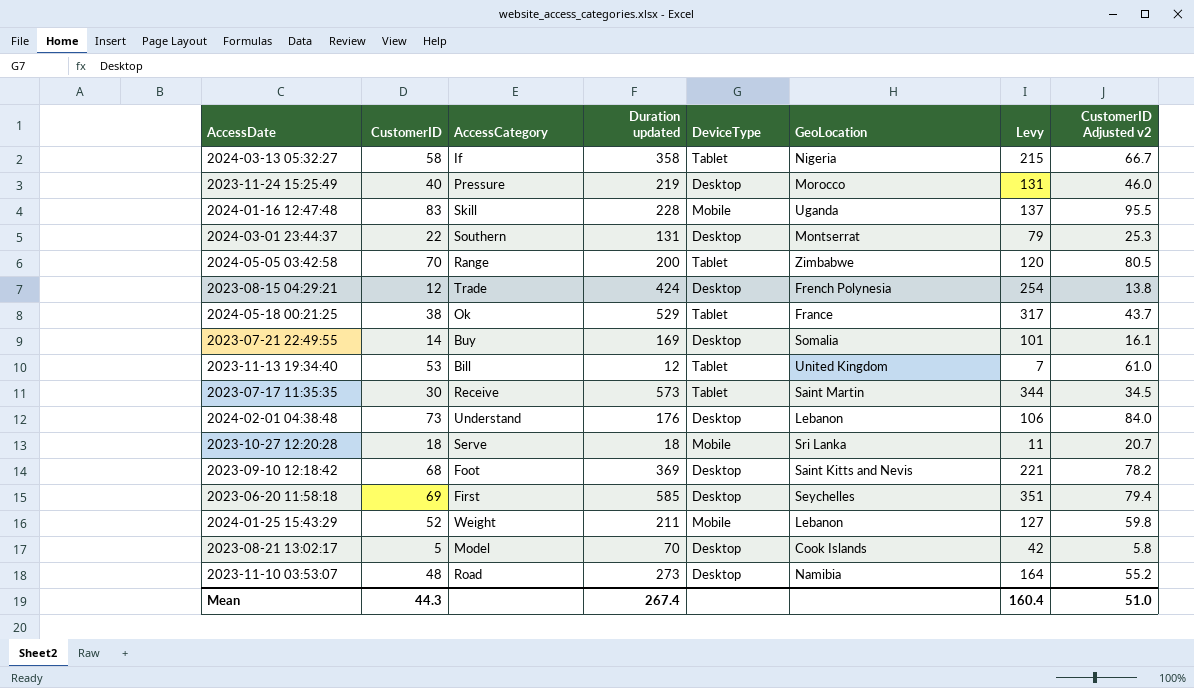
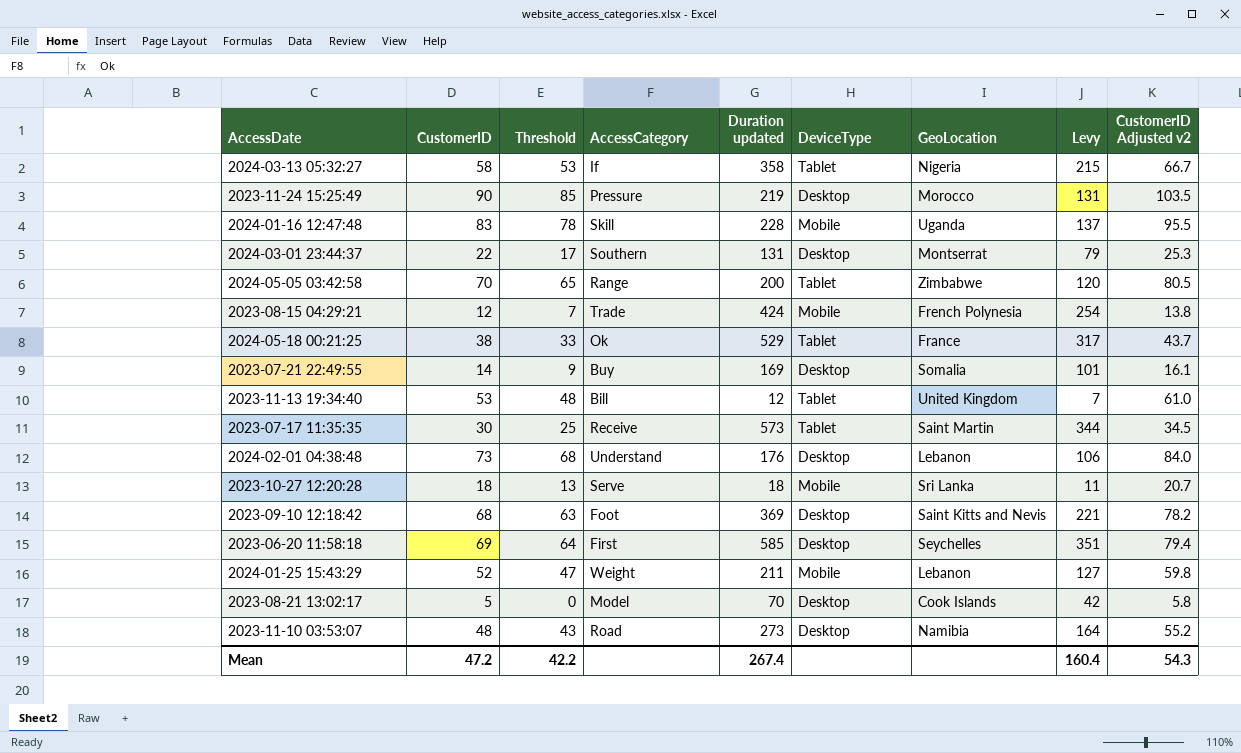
column Threshold | formula: none -> [CustomerID] - 5
2023-11-24 15:25:49 | CustomerID: 40 -> 90
2023-11-24 15:25:49 | CustomerID Adjusted v2: 46.0 -> 103.5
2023-08-15 04:29:21 | DeviceType: Desktop -> Mobile
Mean | CustomerID: 44.3 -> 47.2
Mean | CustomerID Adjusted v2: 51.0 -> 54.3

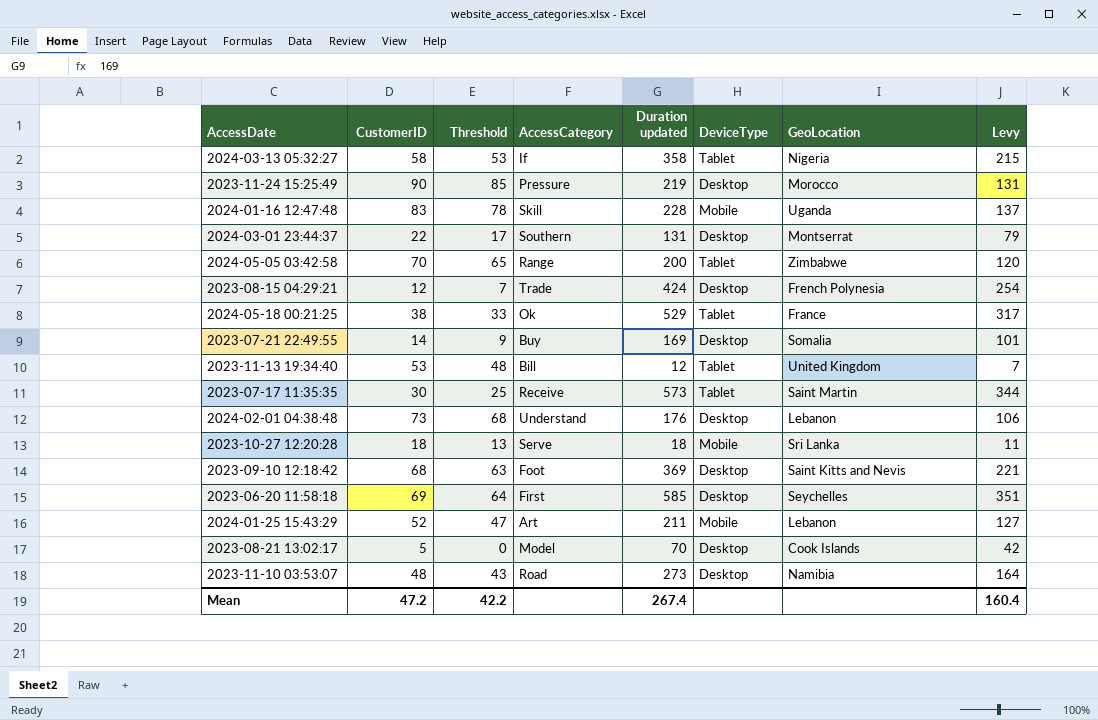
column CustomerID Adjusted v2 | formula: [CustomerID] * 1.15 -> none
2023-08-15 04:29:21 | DeviceType: Mobile -> Desktop
2024-01-25 15:43:29 | AccessCategory: Weight -> Art

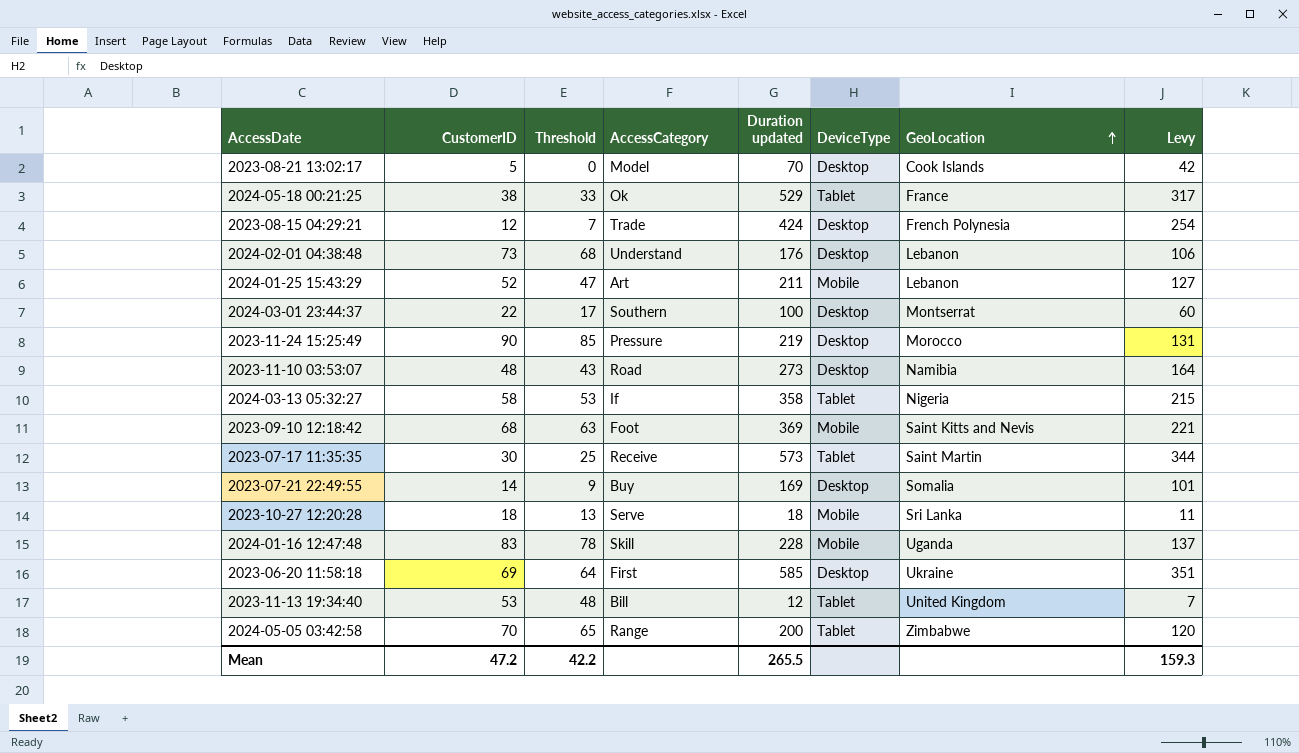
row order: none -> GeoLocation ascending
2024-03-01 23:44:37 | Duration updated: 131 -> 100
2024-03-01 23:44:37 | Levy: 79 -> 60
2023-09-10 12:18:42 | DeviceType: Desktop -> Mobile
2023-06-20 11:58:18 | GeoLocation: Seychelles -> Ukraine
Mean | Duration updated: 267.4 -> 265.5
Mean | Levy: 160.4 -> 159.3

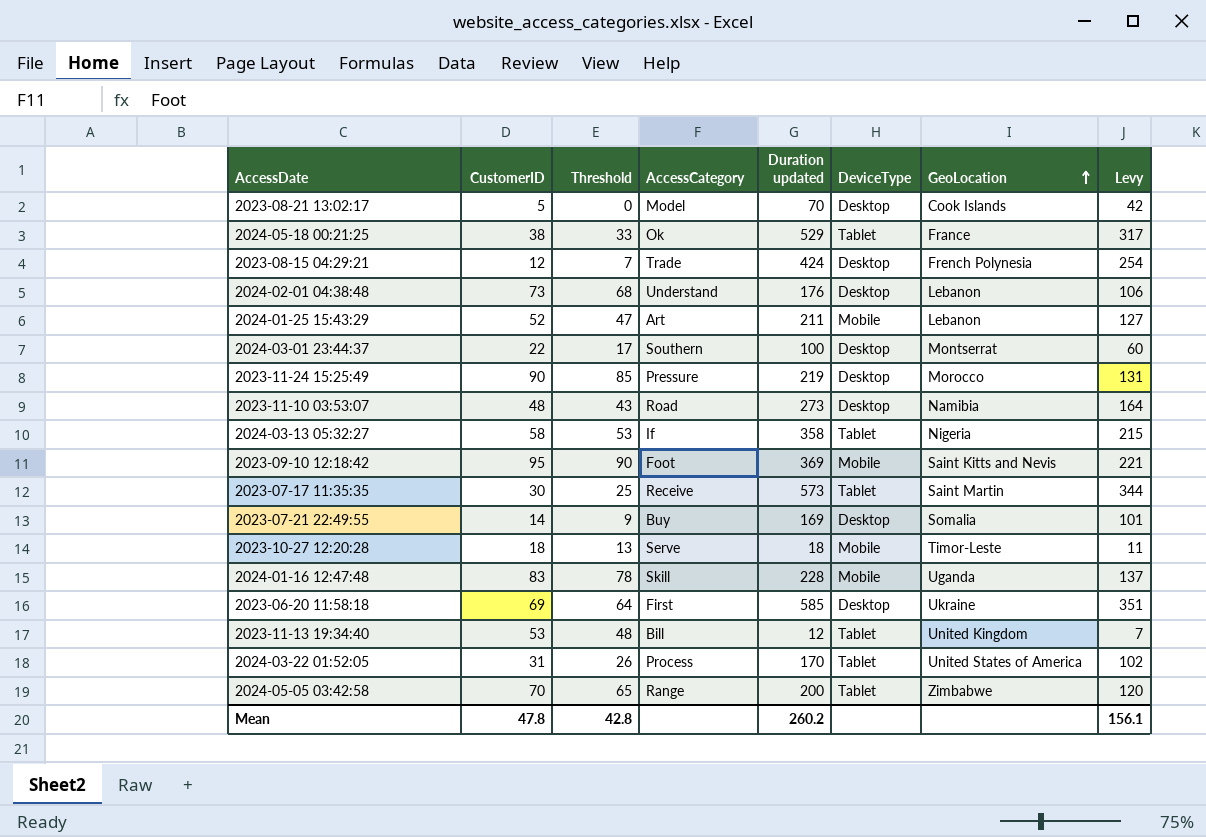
2023-09-10 12:18:42 | CustomerID: 68 -> 95
2023-09-10 12:18:42 | Threshold: 63 -> 90
2023-10-27 12:20:28 | GeoLocation: Sri Lanka -> Timor-Leste
row 2024-03-22 01:52:05: none -> 31 | 26 | Process | 170 | Tablet | United States of America | 102
Mean | CustomerID: 47.2 -> 47.8
Mean | Threshold: 42.2 -> 42.8
Mean | Duration updated: 265.5 -> 260.2
Mean | Levy: 159.3 -> 156.1

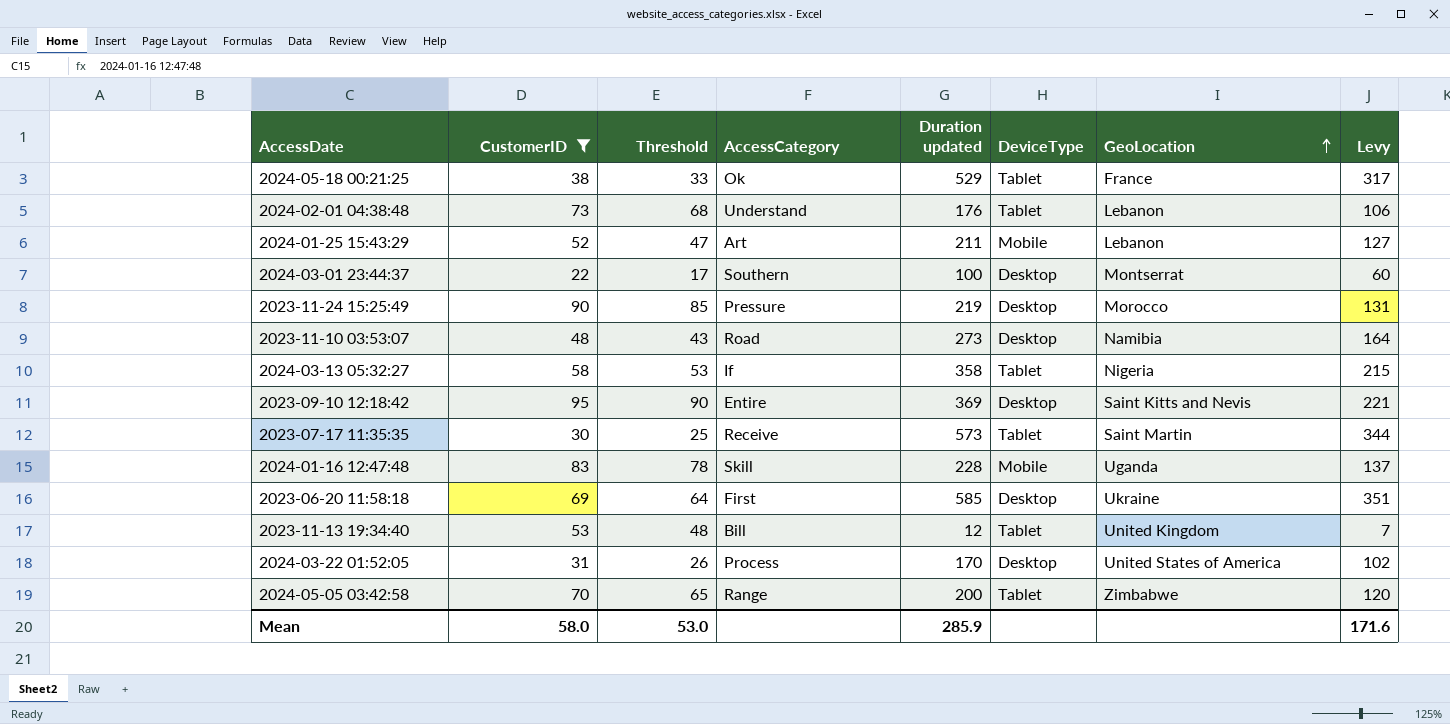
filter: none -> CustomerID >= 22
2024-02-01 04:38:48 | DeviceType: Desktop -> Tablet
2023-09-10 12:18:42 | AccessCategory: Foot -> Entire
2023-09-10 12:18:42 | DeviceType: Mobile -> Desktop
2024-03-22 01:52:05 | DeviceType: Tablet -> Desktop
Mean | CustomerID: 47.8 -> 58.0
Mean | Threshold: 42.8 -> 53.0
Mean | Duration updated: 260.2 -> 285.9
Mean | Levy: 156.1 -> 171.6

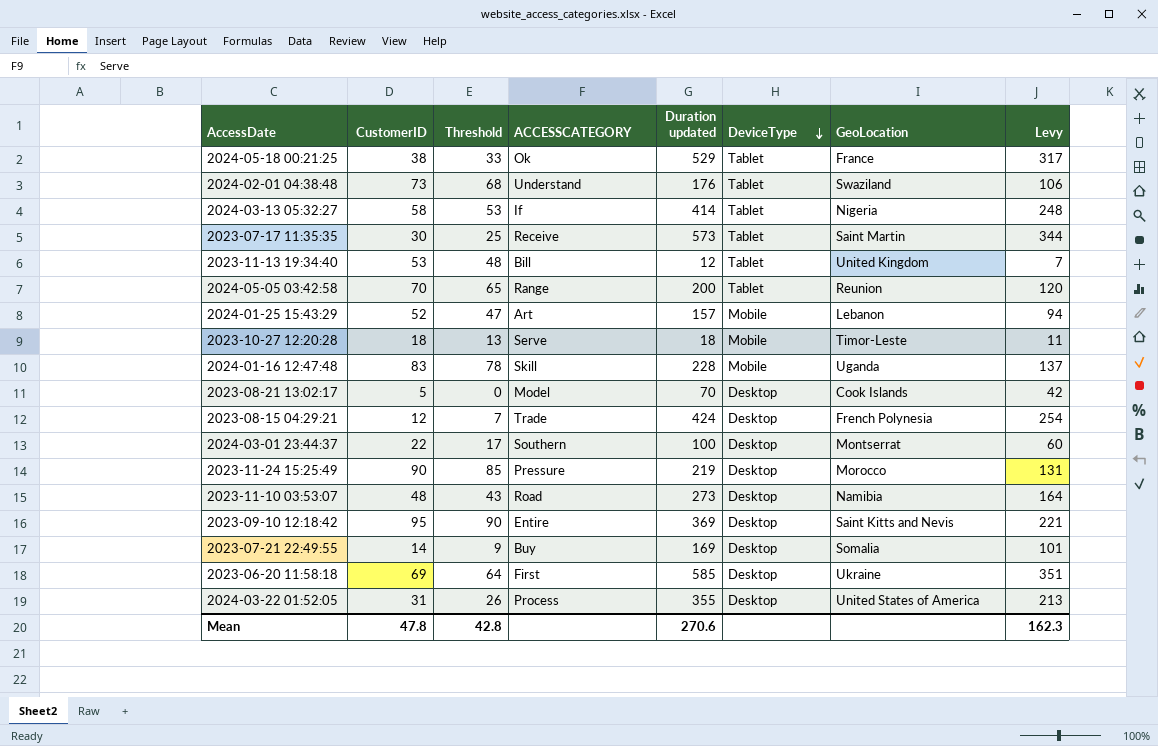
filter: CustomerID >= 22 -> none
row order: GeoLocation ascending -> DeviceType descending
column name: AccessCategory -> ACCESSCATEGORY
2024-02-01 04:38:48 | GeoLocation: Lebanon -> Swaziland
2024-03-13 05:32:27 | Duration updated: 358 -> 414
2024-03-13 05:32:27 | Levy: 215 -> 248
2024-05-05 03:42:58 | GeoLocation: Zimbabwe -> Reunion
2024-01-25 15:43:29 | Duration updated: 211 -> 157
2024-01-25 15:43:29 | Levy: 127 -> 94
2024-03-22 01:52:05 | Duration updated: 170 -> 355
2024-03-22 01:52:05 | Levy: 102 -> 213
Mean | CustomerID: 58.0 -> 47.8
Mean | Threshold: 53.0 -> 42.8
Mean | Duration updated: 285.9 -> 270.6
Mean | Levy: 171.6 -> 162.3

